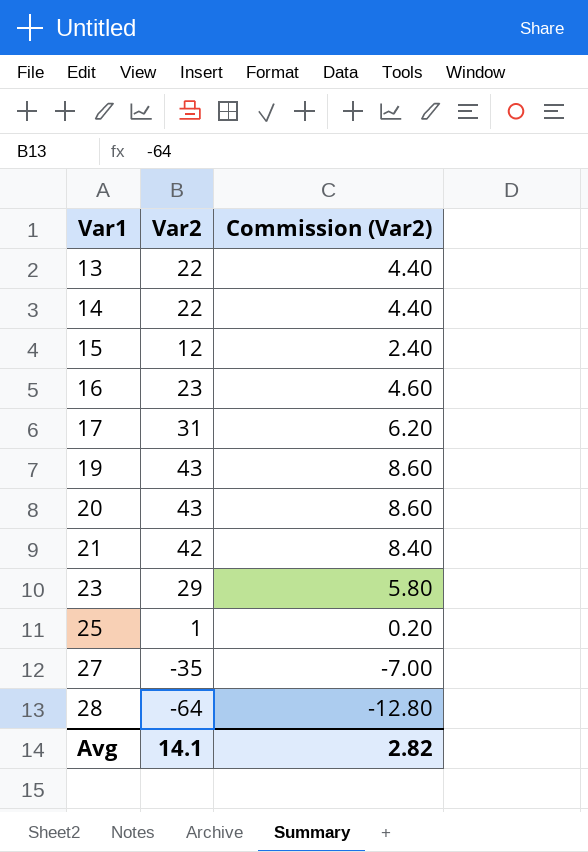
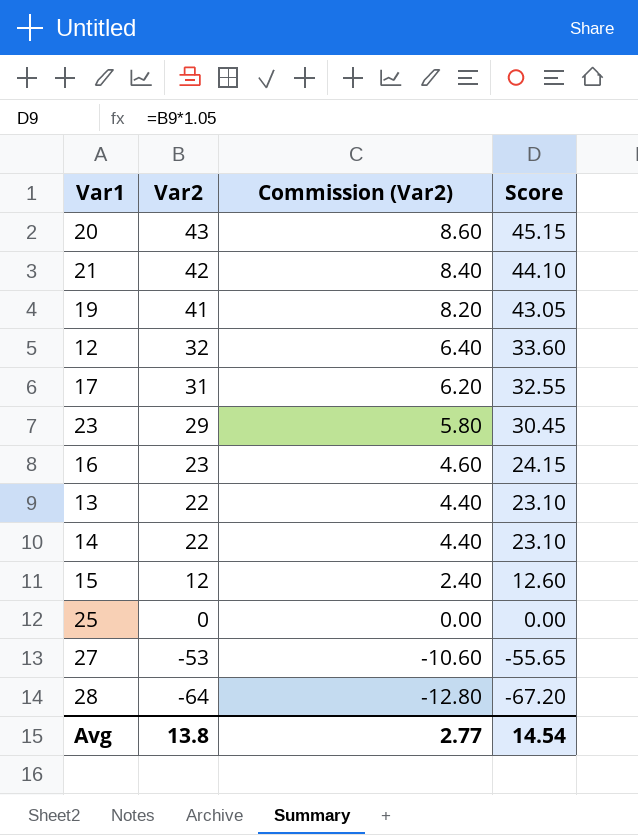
row order: Var1 ascending -> Var2 descending
column Score | formula: none -> [Var2] * 1.05
19 | Var2: 43 -> 41
19 | Commission (Var2): 8.60 -> 8.20
row 12: none -> 32 | 6.40 | 33.60
25 | Var2: 1 -> 0
25 | Commission (Var2): 0.20 -> 0.00
27 | Var2: -35 -> -53
27 | Commission (Var2): -7.00 -> -10.60
Avg | Var2: 14.1 -> 13.8
Avg | Commission (Var2): 2.82 -> 2.77

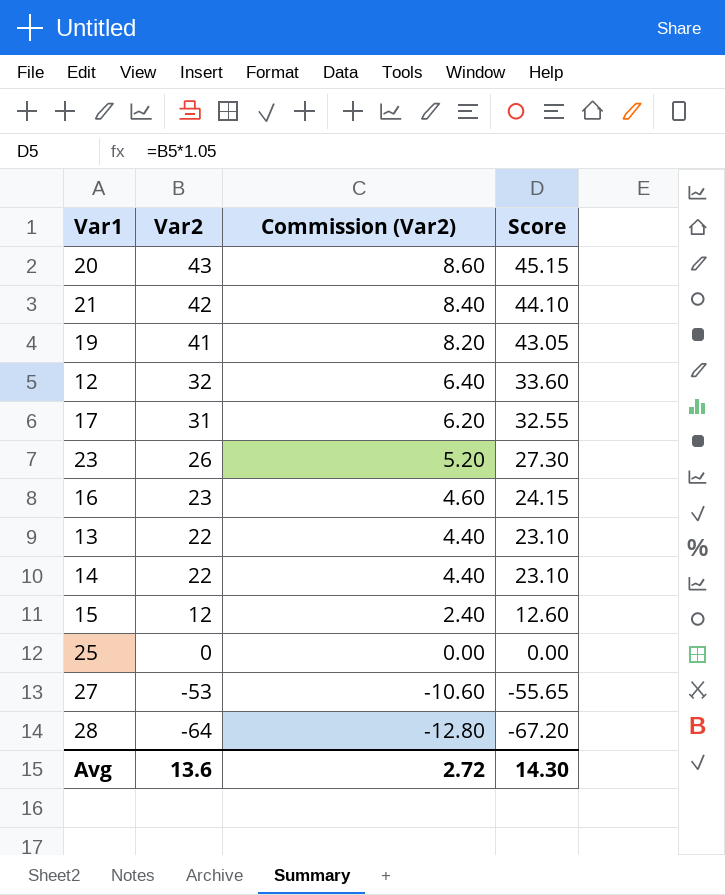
23 | Var2: 29 -> 26
23 | Commission (Var2): 5.80 -> 5.20
23 | Score: 30.45 -> 27.30
Avg | Var2: 13.8 -> 13.6
Avg | Commission (Var2): 2.77 -> 2.72
Avg | Score: 14.54 -> 14.30

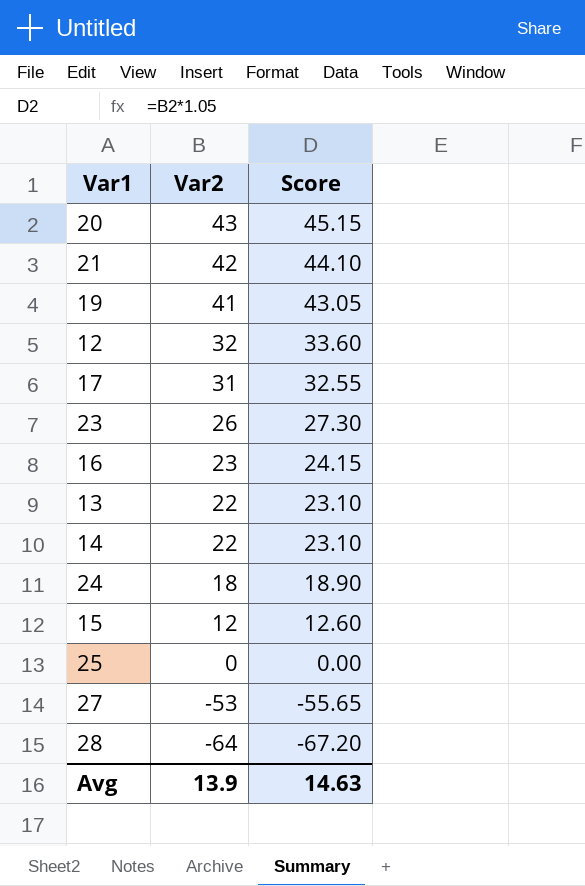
column Commission (Var2) | formula: [Var2] * 0.2 -> none
row 24: none -> 18 | 18.90
Avg | Var2: 13.6 -> 13.9
Avg | Score: 14.30 -> 14.63

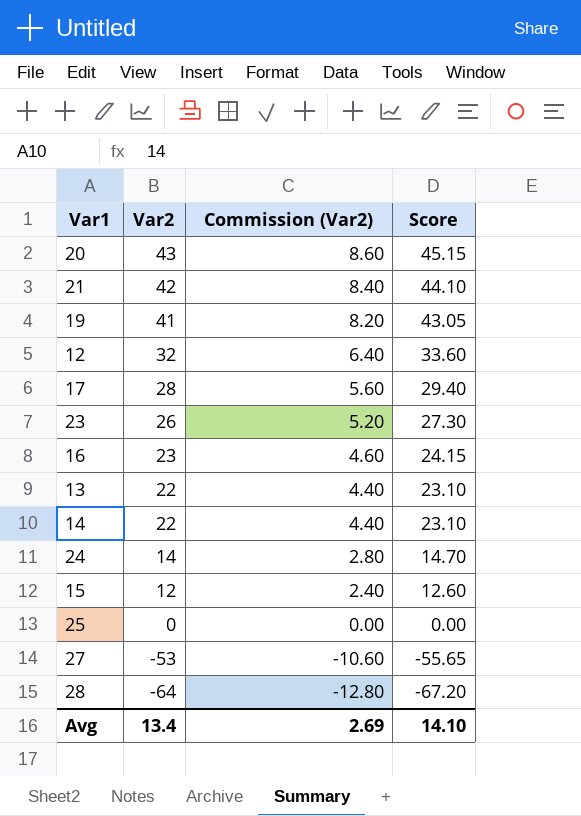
column Commission (Var2) | formula: none -> [Var2] * 0.2
17 | Var2: 31 -> 28
17 | Score: 32.55 -> 29.40
24 | Var2: 18 -> 14
24 | Score: 18.90 -> 14.70
Avg | Var2: 13.9 -> 13.4
Avg | Score: 14.63 -> 14.10

